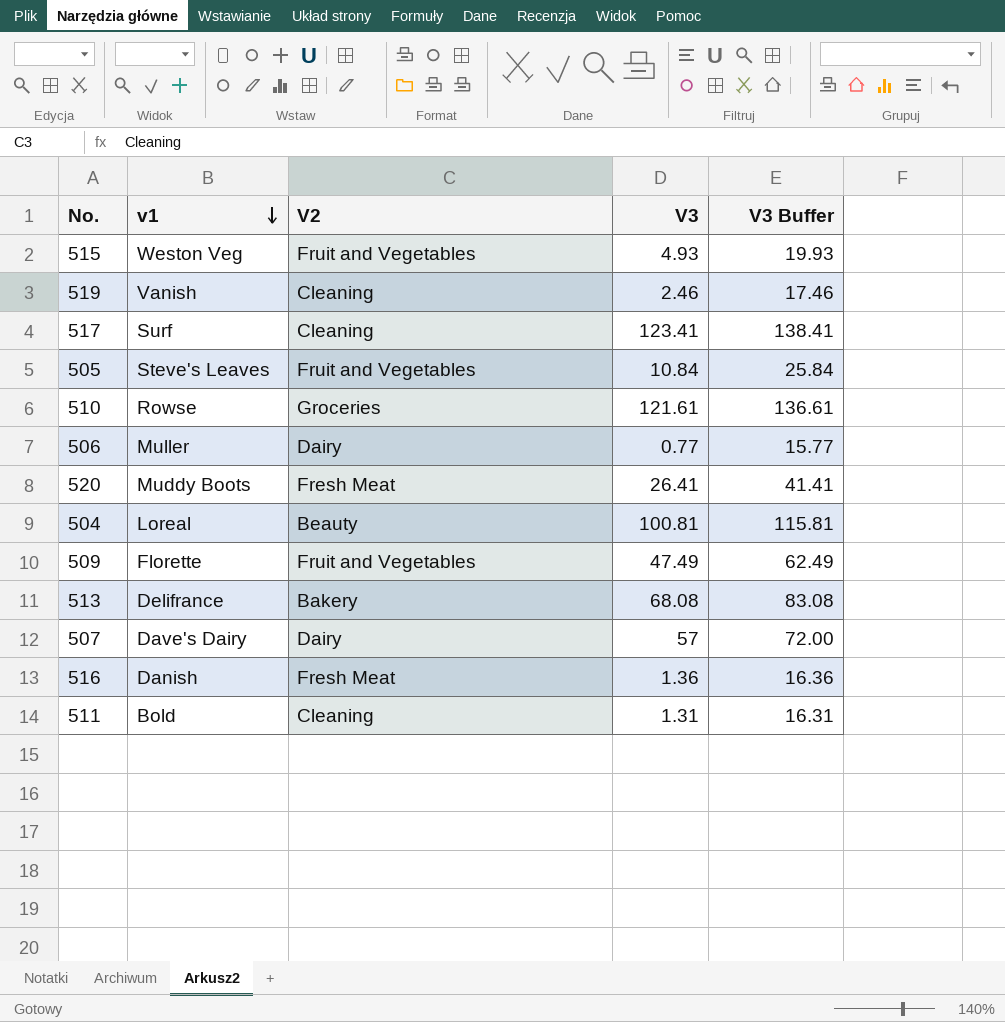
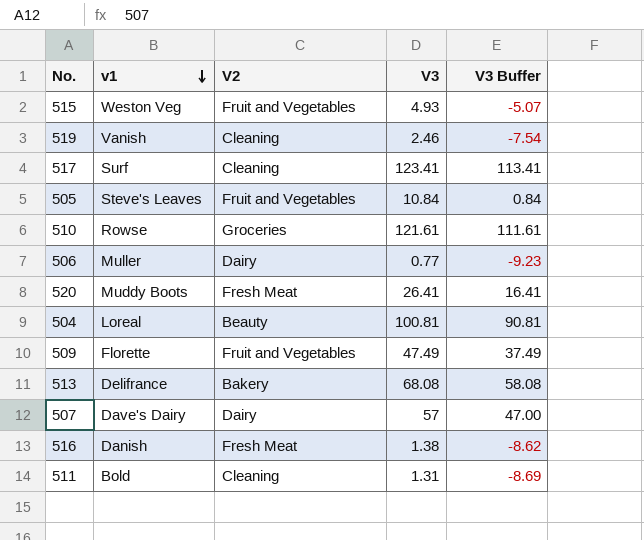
column V3 Buffer | formula: [V3] + 15 -> [V3] - 10
516 | V3: 1.36 -> 1.38

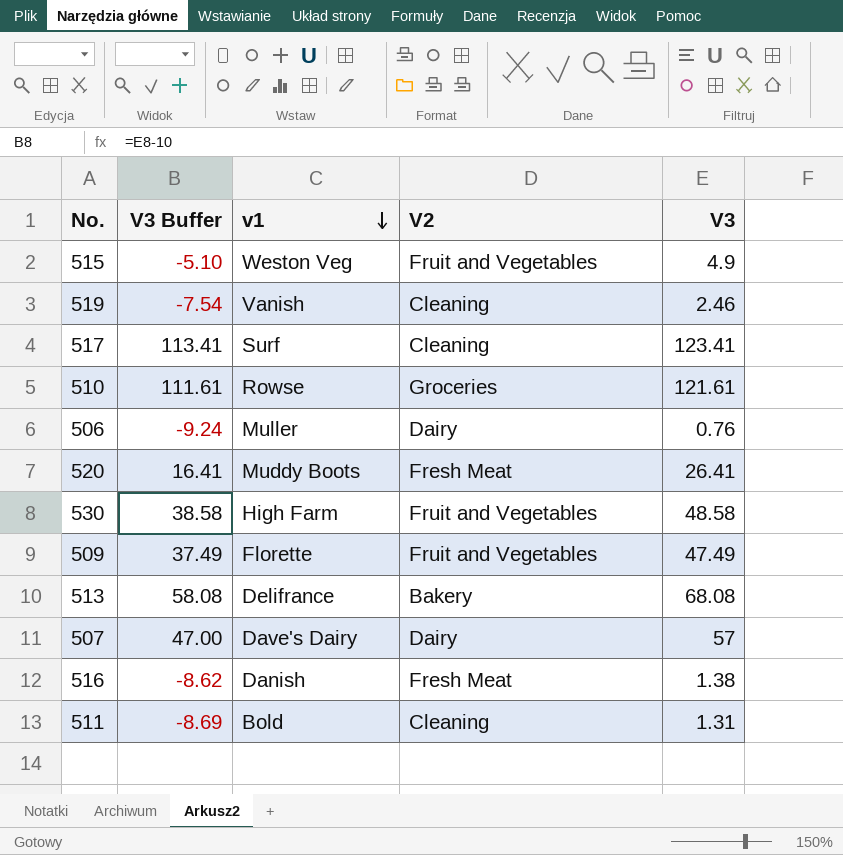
column V3 Buffer | position: 5 -> 2
row 505: Steve's Leaves | Fruit and Vegetables | 10.84 | 0.84 -> none
row 504: Loreal | Beauty | 100.81 | 90.81 -> none
515 | V3 Buffer: -5.07 -> -5.10
515 | V3: 4.93 -> 4.9
506 | V3 Buffer: -9.23 -> -9.24
506 | V3: 0.77 -> 0.76
row 530: none -> 38.58 | High Farm | Fruit and Vegetables | 48.58

